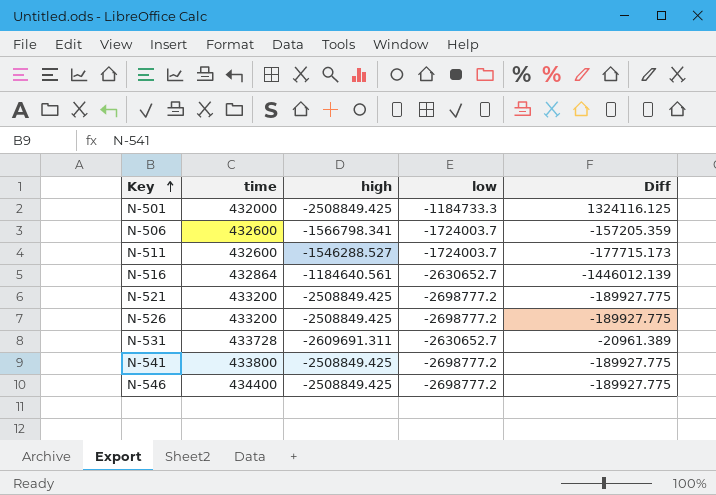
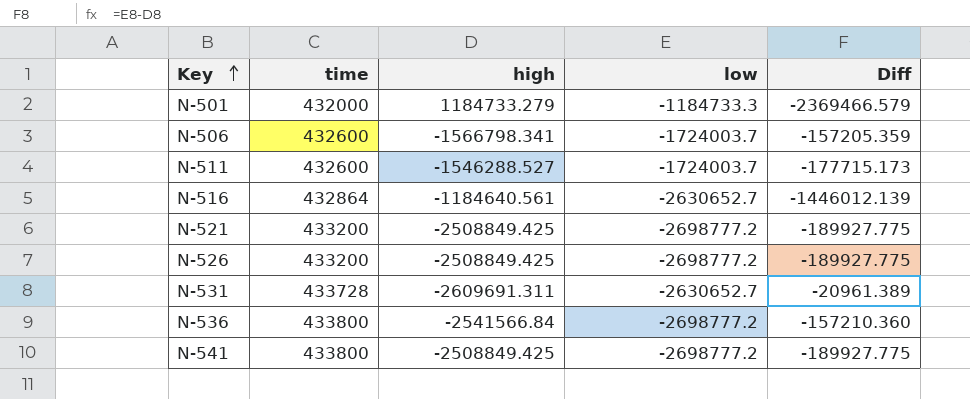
row N-546: 434400 | -2508849.425 | -2698777.2 | -189927.775 -> none
N-501 | high: -2508849.425 -> 1184733.279
N-501 | Diff: 1324116.125 -> -2369466.579
row N-536: none -> 433800 | -2541566.84 | -2698777.2 | -157210.360

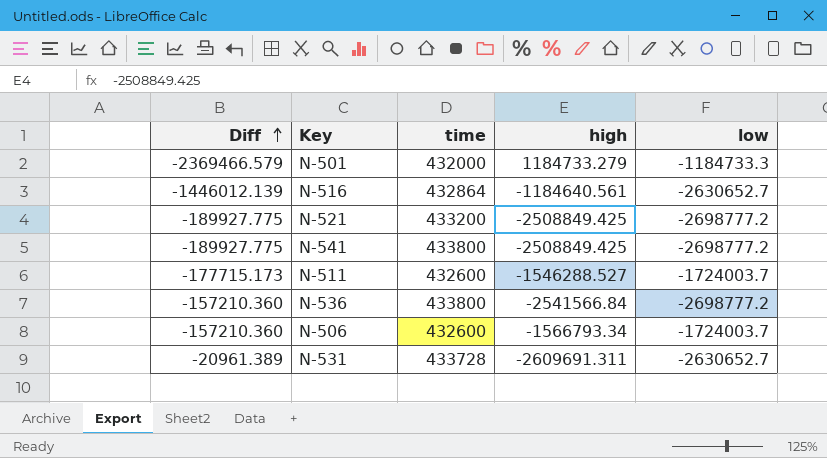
row order: Key ascending -> Diff ascending
column Diff | position: 5 -> 1
row N-526: 433200 | -2508849.425 | -2698777.2 | -189927.775 -> none
N-506 | Diff: -157205.359 -> -157210.360
N-506 | high: -1566798.341 -> -1566793.34

